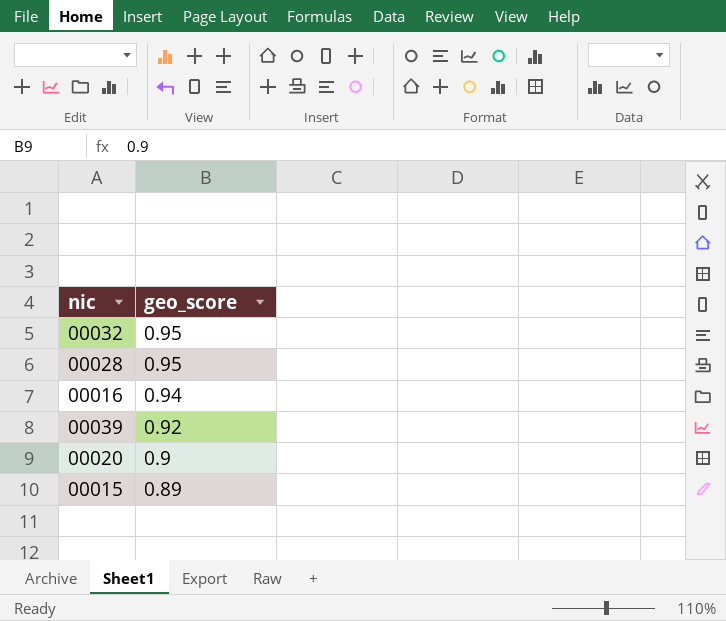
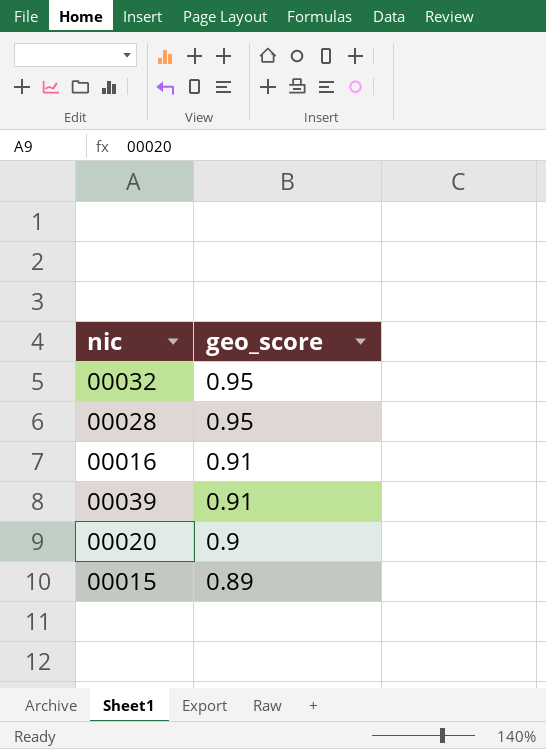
00016 | geo_score: 0.94 -> 0.91
00039 | geo_score: 0.92 -> 0.91

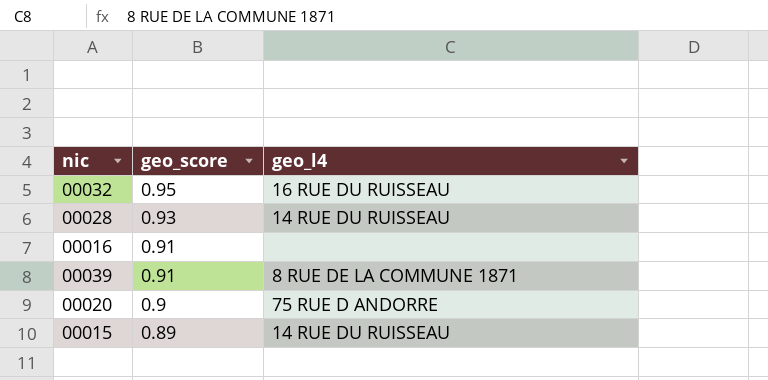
column geo_l4 | position: none -> 3
00028 | geo_score: 0.95 -> 0.93

